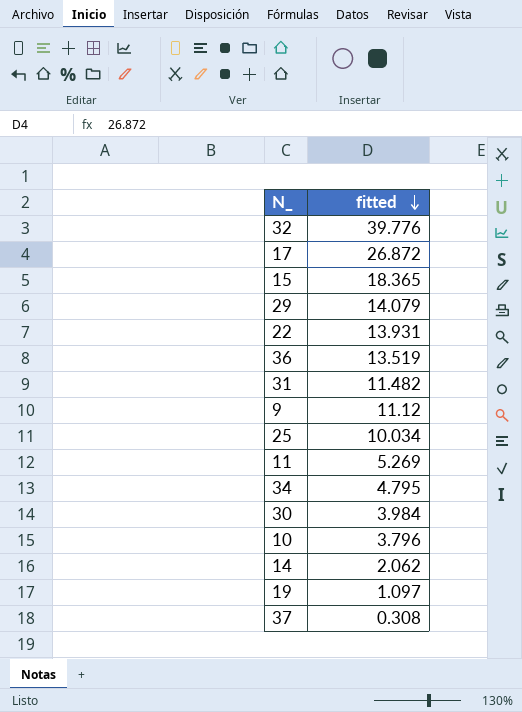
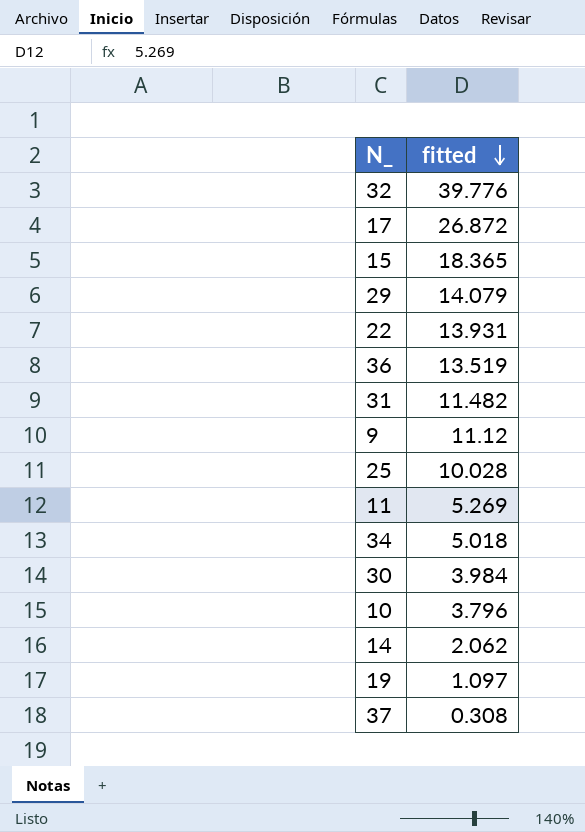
25 | fitted: 10.034 -> 10.028
34 | fitted: 4.795 -> 5.018

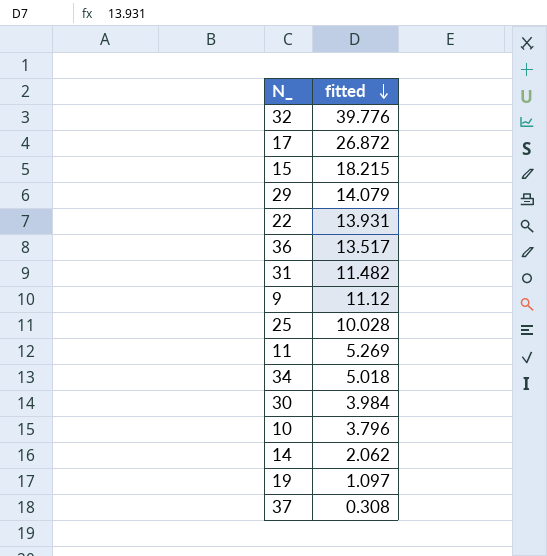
15 | fitted: 18.365 -> 18.215
36 | fitted: 13.519 -> 13.517

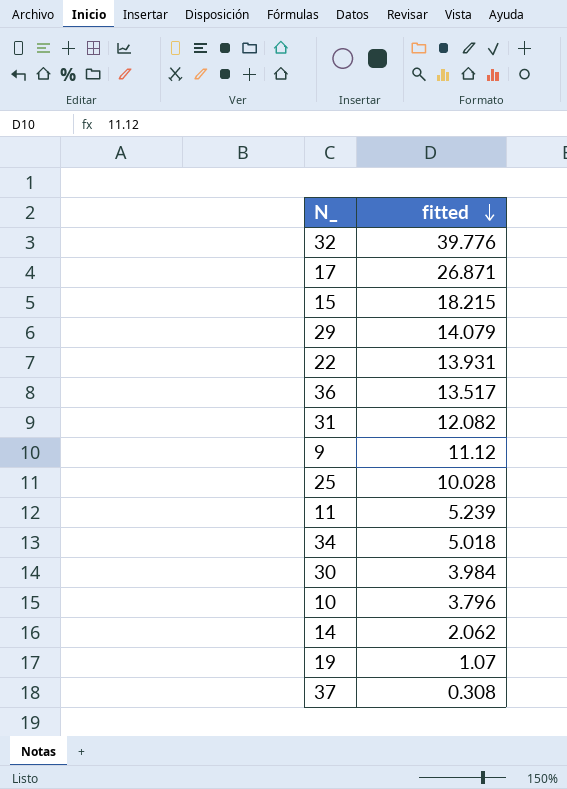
17 | fitted: 26.872 -> 26.871
31 | fitted: 11.482 -> 12.082
11 | fitted: 5.269 -> 5.239
19 | fitted: 1.097 -> 1.07

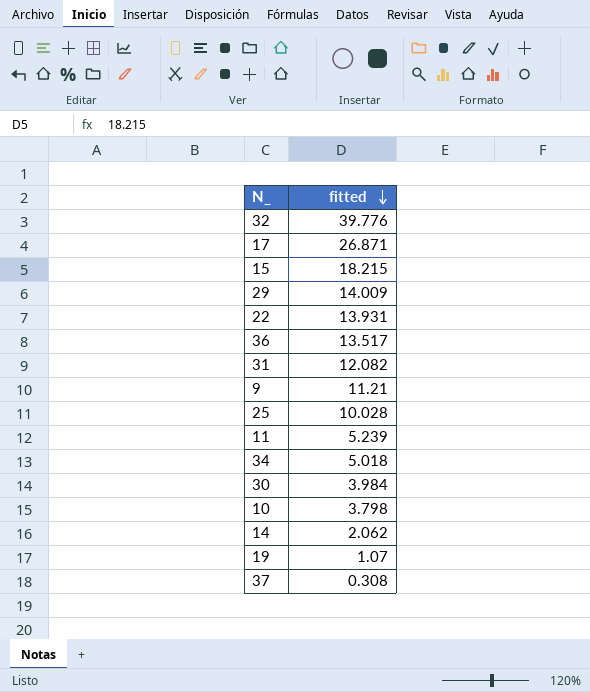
29 | fitted: 14.079 -> 14.009
9 | fitted: 11.12 -> 11.21
10 | fitted: 3.796 -> 3.798

